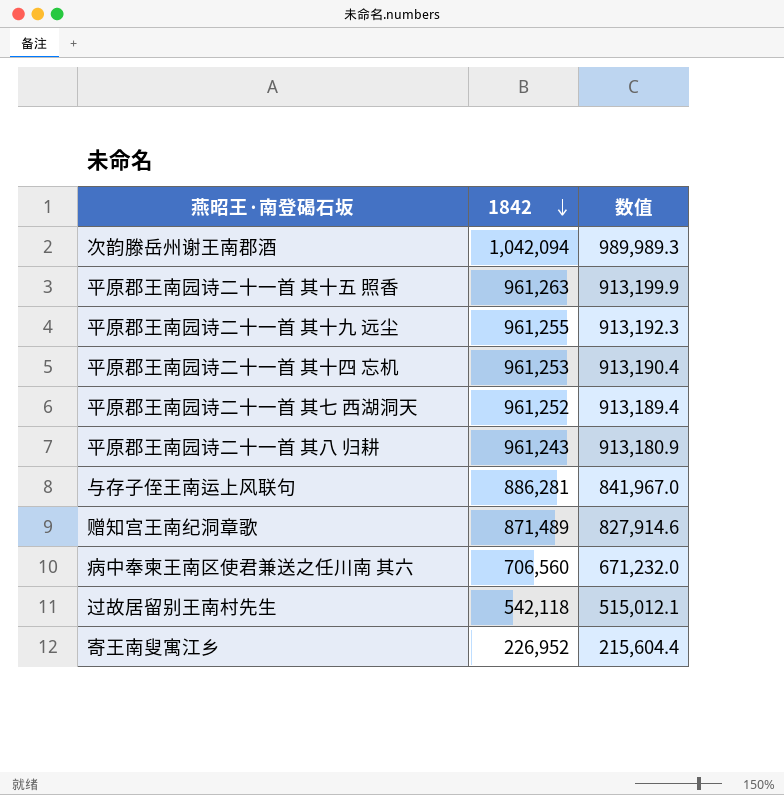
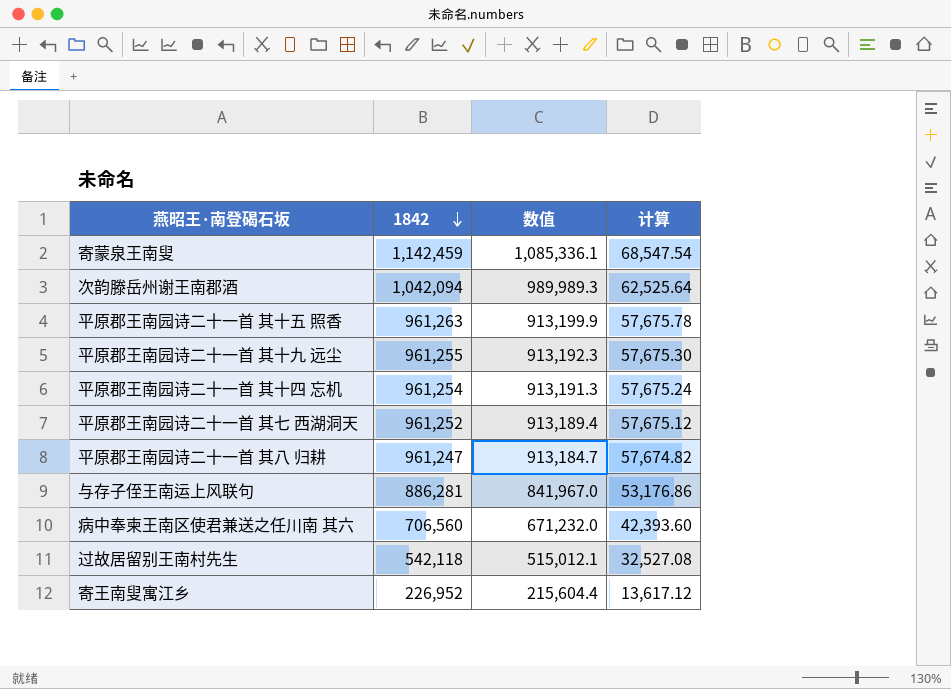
column 计算 | formula: none -> [1842] * 0.06
row 赠知宫王南纪洞章歌: 871,489 | 827,914.6 -> none
row 寄蒙泉王南叟: none -> 1,142,459 | 1,085,336.1 | 68,547.54
平原郡王南园诗二十一首 其十四 忘机 | 1842: 961,253 -> 961,254
平原郡王南园诗二十一首 其十四 忘机 | 数值: 913,190.4 -> 913,191.3
平原郡王南园诗二十一首 其八 归耕 | 1842: 961,243 -> 961,247
平原郡王南园诗二十一首 其八 归耕 | 数值: 913,180.9 -> 913,184.7

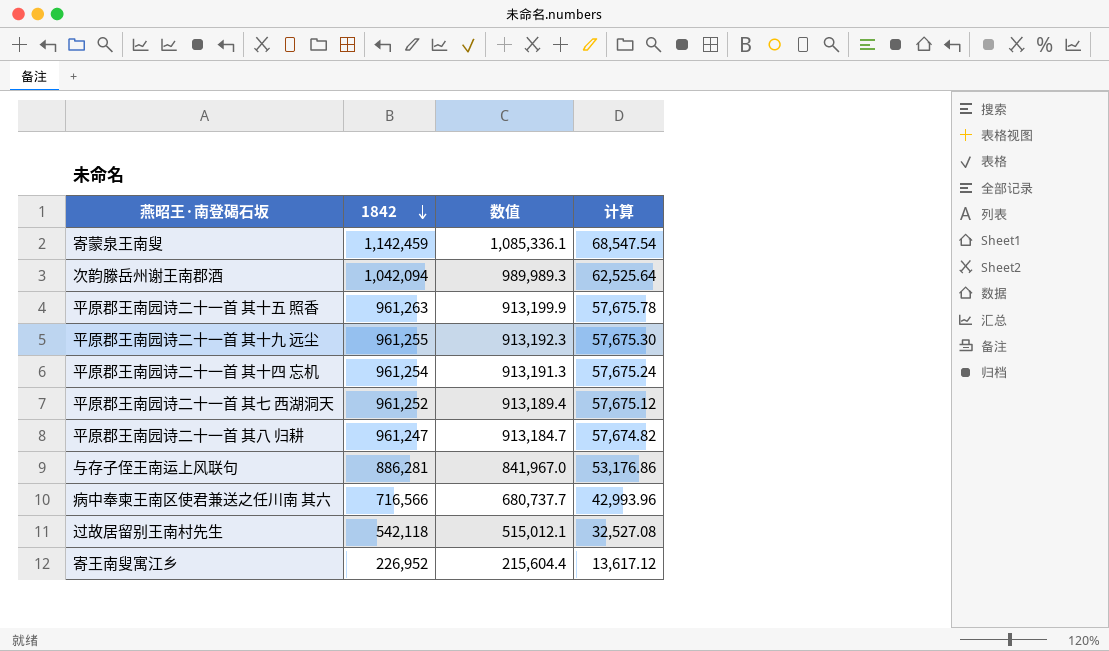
病中奉柬王南区使君兼送之任川南 其六 | 1842: 706,560 -> 716,566
病中奉柬王南区使君兼送之任川南 其六 | 数值: 671,232.0 -> 680,737.7
病中奉柬王南区使君兼送之任川南 其六 | 计算: 42,393.60 -> 42,993.96

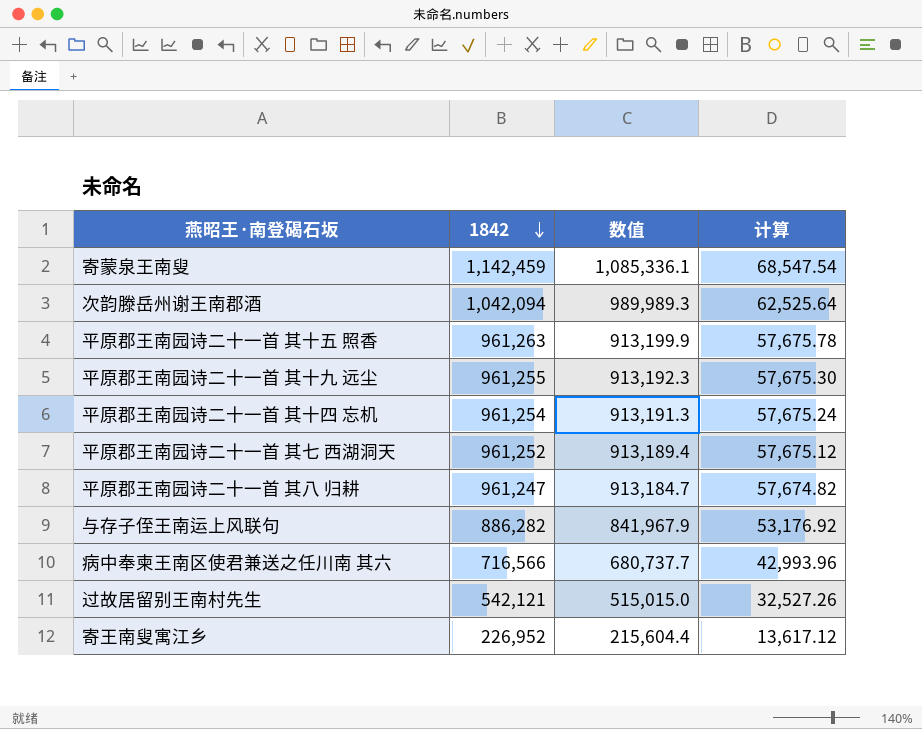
与存子侄王南运上风联句 | 1842: 886,281 -> 886,282
与存子侄王南运上风联句 | 数值: 841,967.0 -> 841,967.9
与存子侄王南运上风联句 | 计算: 53,176.86 -> 53,176.92
过故居留别王南村先生 | 1842: 542,118 -> 542,121
过故居留别王南村先生 | 数值: 515,012.1 -> 515,015.0
过故居留别王南村先生 | 计算: 32,527.08 -> 32,527.26

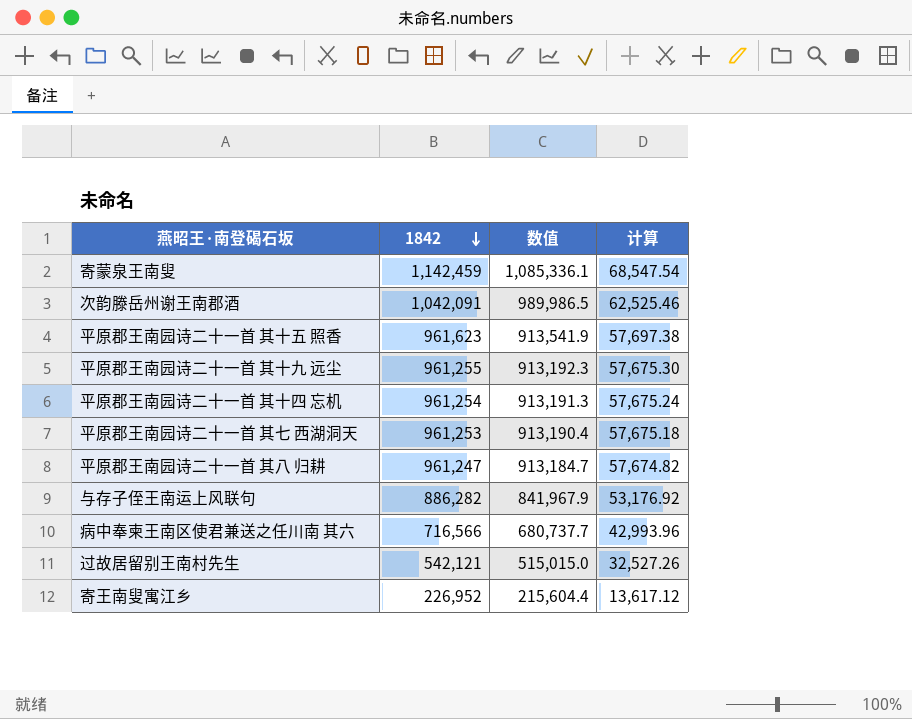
次韵滕岳州谢王南郡酒 | 1842: 1,042,094 -> 1,042,091
次韵滕岳州谢王南郡酒 | 数值: 989,989.3 -> 989,986.5
次韵滕岳州谢王南郡酒 | 计算: 62,525.64 -> 62,525.46
平原郡王南园诗二十一首 其十五 照香 | 1842: 961,263 -> 961,623
平原郡王南园诗二十一首 其十五 照香 | 数值: 913,199.9 -> 913,541.9
平原郡王南园诗二十一首 其十五 照香 | 计算: 57,675.78 -> 57,697.38
平原郡王南园诗二十一首 其七 西湖洞天 | 1842: 961,252 -> 961,253
平原郡王南园诗二十一首 其七 西湖洞天 | 数值: 913,189.4 -> 913,190.4
平原郡王南园诗二十一首 其七 西湖洞天 | 计算: 57,675.12 -> 57,675.18

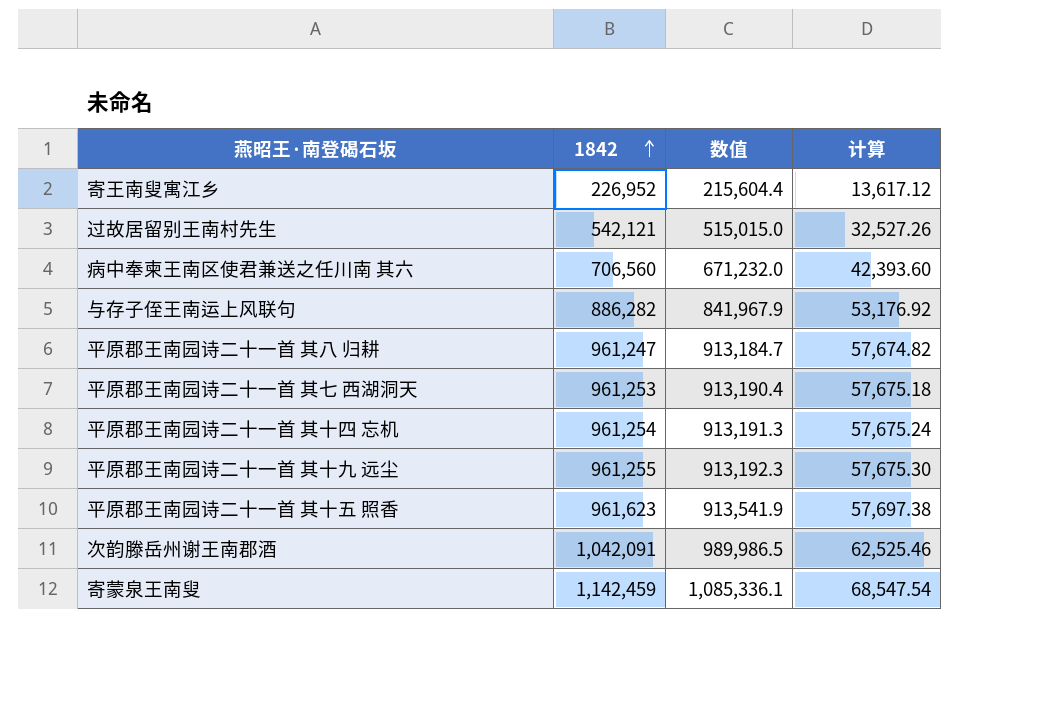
row order: 1842 descending -> 1842 ascending
病中奉柬王南区使君兼送之任川南 其六 | 1842: 716,566 -> 706,560
病中奉柬王南区使君兼送之任川南 其六 | 数值: 680,737.7 -> 671,232.0
病中奉柬王南区使君兼送之任川南 其六 | 计算: 42,993.96 -> 42,393.60

